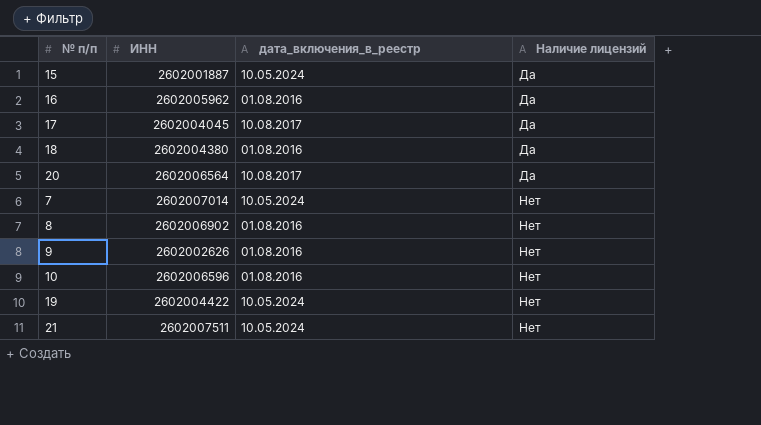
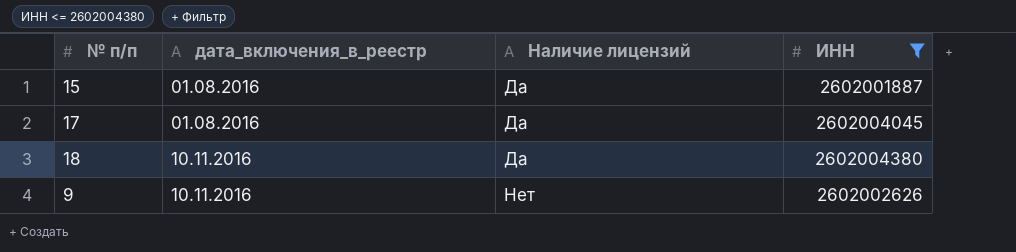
filter: none -> ИНН <= 2602004380
column ИНН | position: 2 -> 4
15 | дата_включения_в_реестр: 10.05.2024 -> 01.08.2016
17 | дата_включения_в_реестр: 10.08.2017 -> 01.08.2016
18 | дата_включения_в_реестр: 01.08.2016 -> 10.11.2016
9 | дата_включения_в_реестр: 01.08.2016 -> 10.11.2016

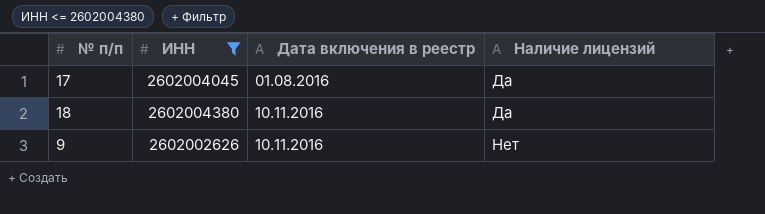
column ИНН | position: 4 -> 2
column name: дата_включения_в_реестр -> Дата включения в реестр
row 15: 01.08.2016 | Да | 2602001887 -> none

